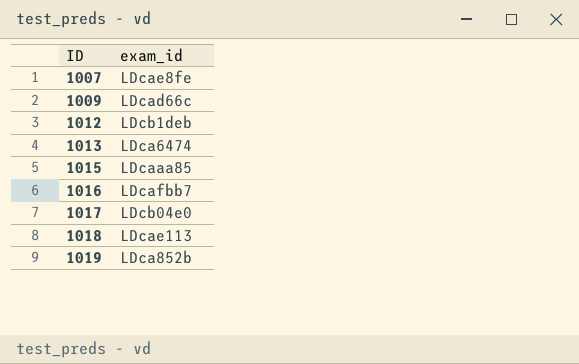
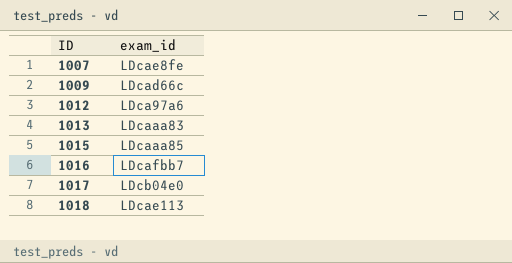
row 1019: LDca852b -> none
1012 | exam_id: LDcb1deb -> LDca97a6
1013 | exam_id: LDca6474 -> LDcaaa83

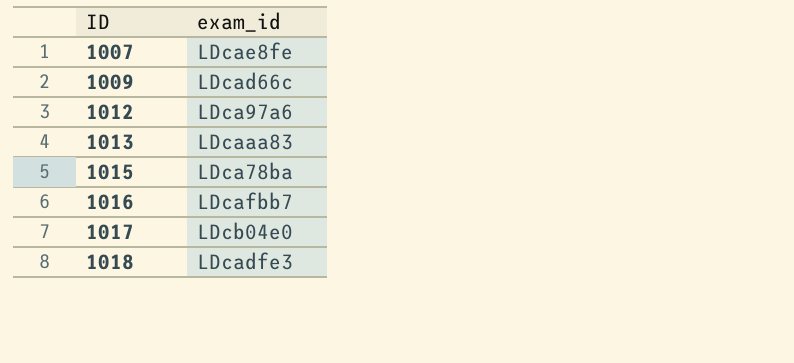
1015 | exam_id: LDcaaa85 -> LDca78ba
1018 | exam_id: LDcae113 -> LDcadfe3

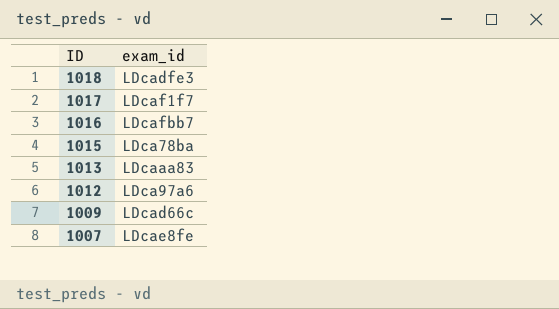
row order: ID ascending -> ID descending
1017 | exam_id: LDcb04e0 -> LDcaf1f7

